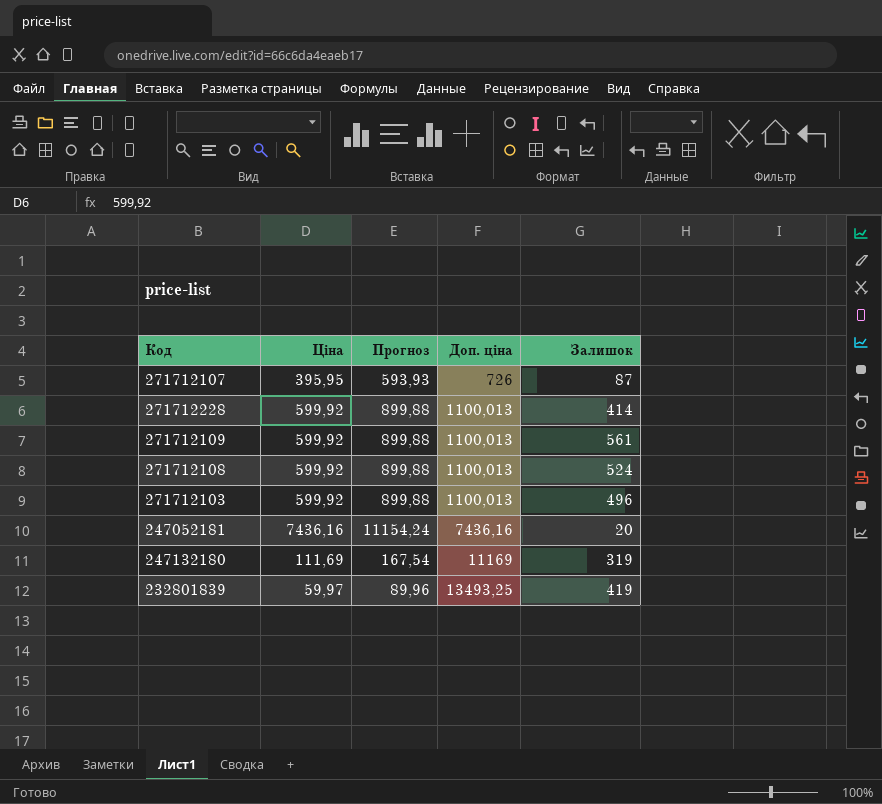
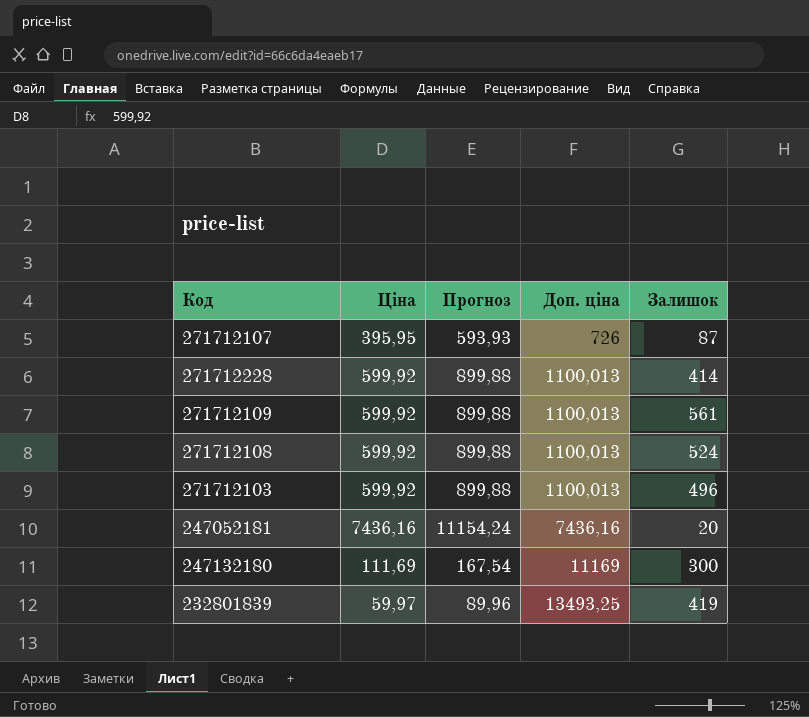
247132180 | Залишок: 319 -> 300

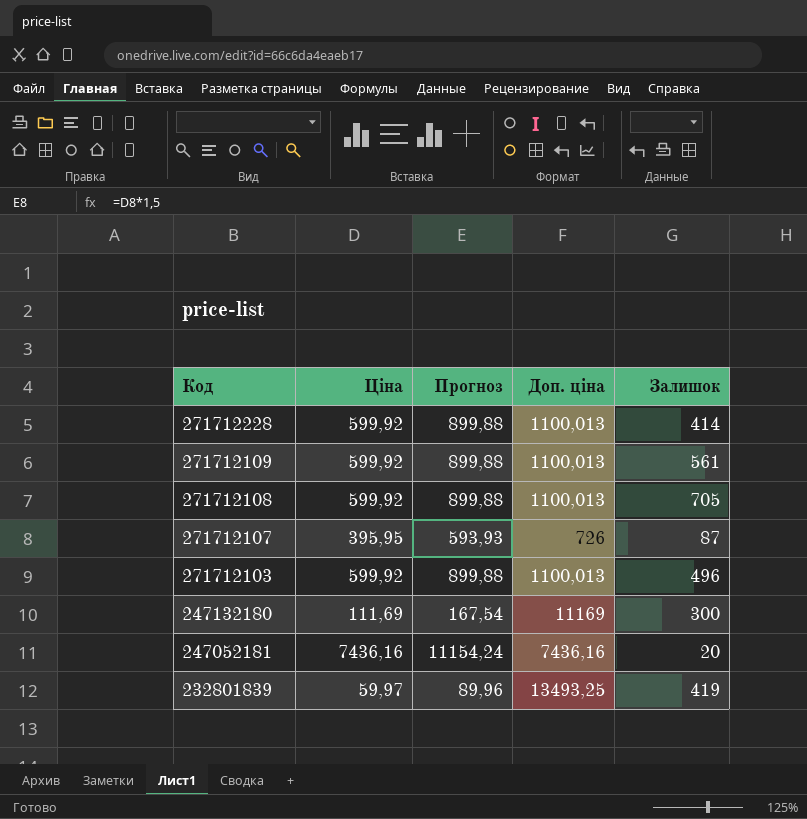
row order: Доп. ціна ascending -> Код descending
271712108 | Залишок: 524 -> 705

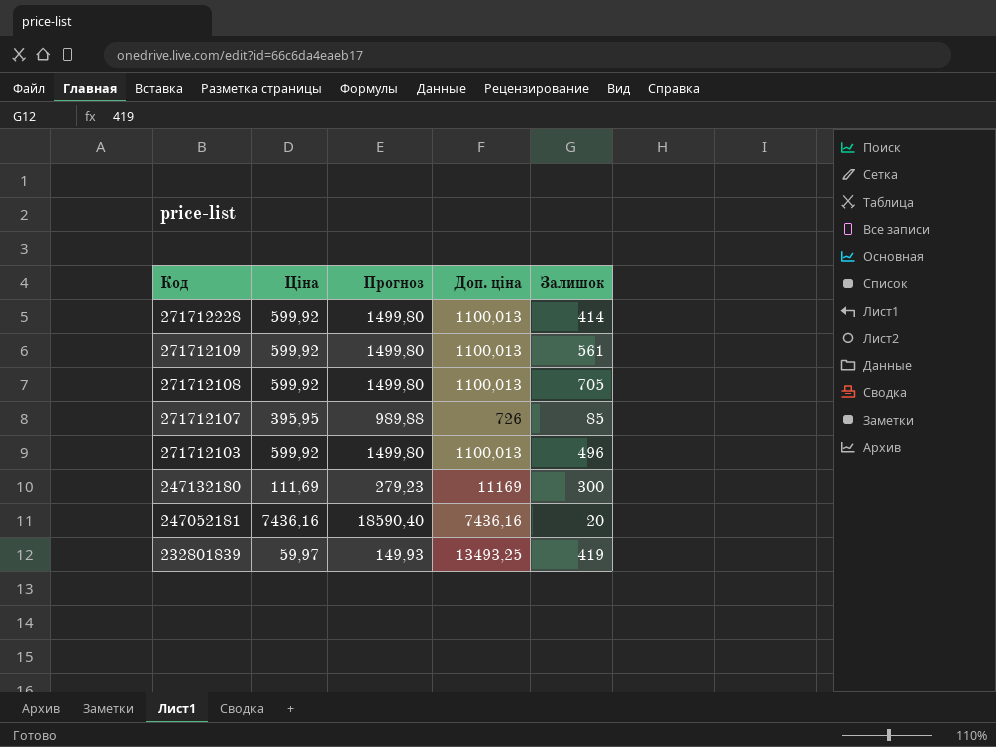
column Прогноз | formula: [Ціна] * 1,5 -> [Ціна] * 2,5
271712107 | Залишок: 87 -> 85

